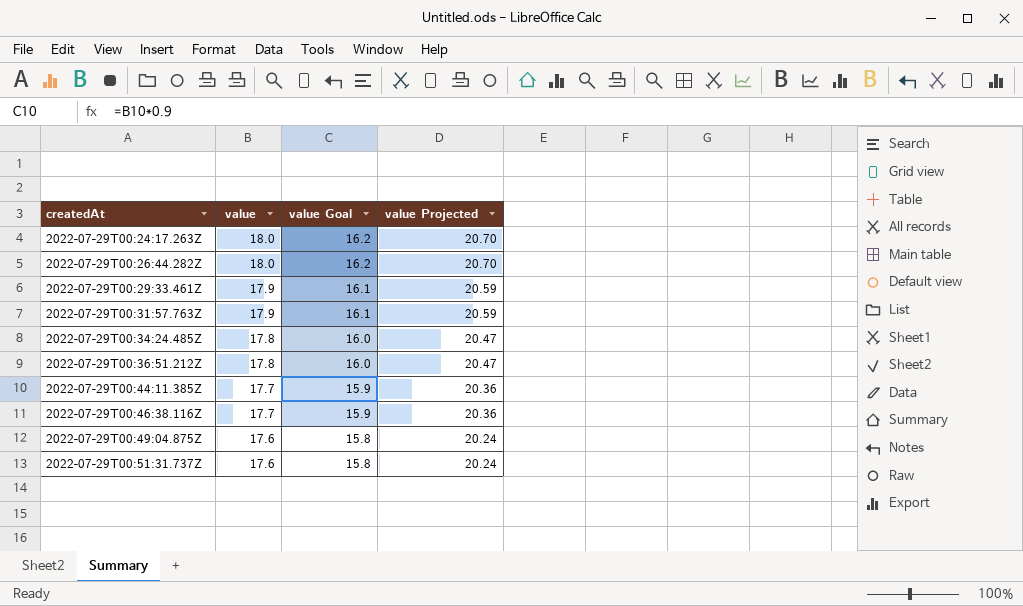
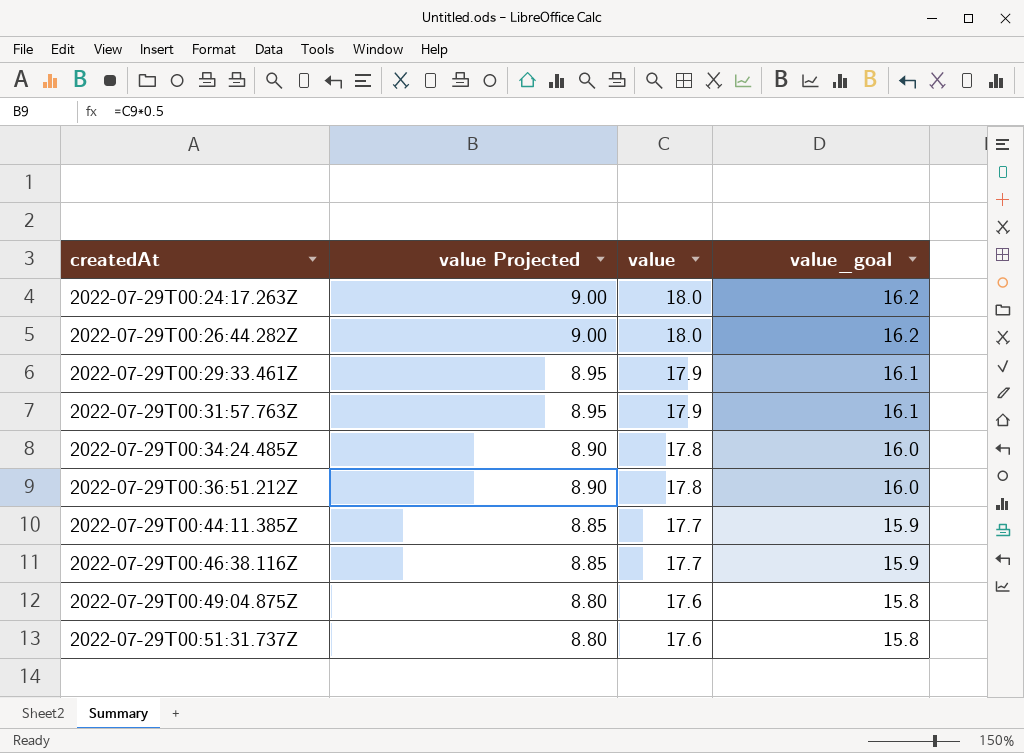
column value Projected | formula: [value] * 1.15 -> [value] * 0.5
column value Projected | position: 4 -> 2
column name: value Goal -> value_goal

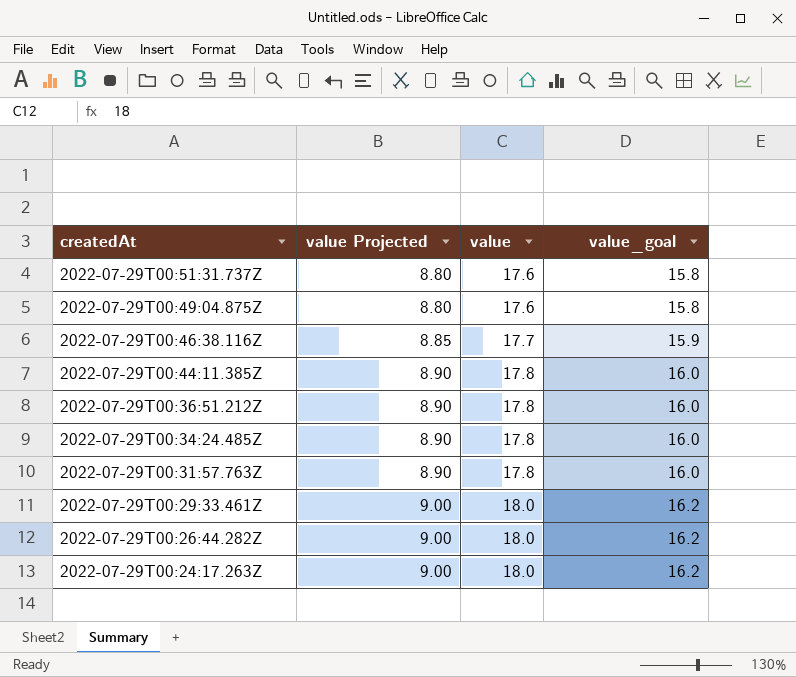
row order: createdAt ascending -> createdAt descending
2022-07-29T00:44:11.385Z | value Projected: 8.85 -> 8.90
2022-07-29T00:44:11.385Z | value: 17.7 -> 17.8
2022-07-29T00:44:11.385Z | value_goal: 15.9 -> 16.0
2022-07-29T00:31:57.763Z | value Projected: 8.95 -> 8.90
2022-07-29T00:31:57.763Z | value: 17.9 -> 17.8
2022-07-29T00:31:57.763Z | value_goal: 16.1 -> 16.0
2022-07-29T00:29:33.461Z | value Projected: 8.95 -> 9.00
2022-07-29T00:29:33.461Z | value: 17.9 -> 18.0
2022-07-29T00:29:33.461Z | value_goal: 16.1 -> 16.2

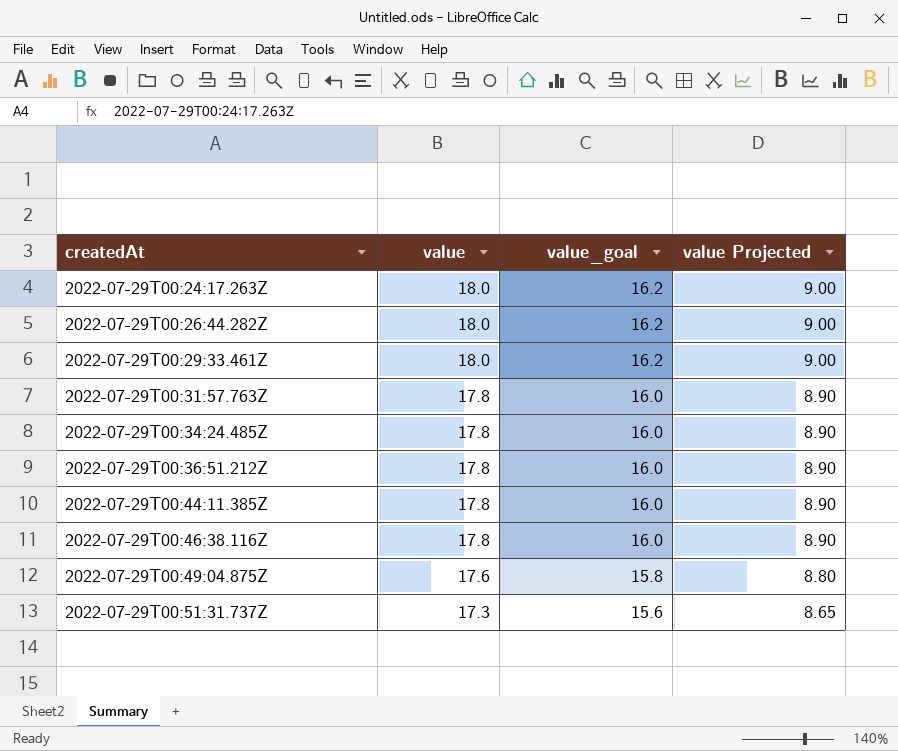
row order: createdAt descending -> createdAt ascending
column value Projected | position: 2 -> 4
2022-07-29T00:46:38.116Z | value: 17.7 -> 17.8
2022-07-29T00:46:38.116Z | value_goal: 15.9 -> 16.0
2022-07-29T00:46:38.116Z | value Projected: 8.85 -> 8.90
2022-07-29T00:51:31.737Z | value: 17.6 -> 17.3
2022-07-29T00:51:31.737Z | value_goal: 15.8 -> 15.6
2022-07-29T00:51:31.737Z | value Projected: 8.80 -> 8.65

